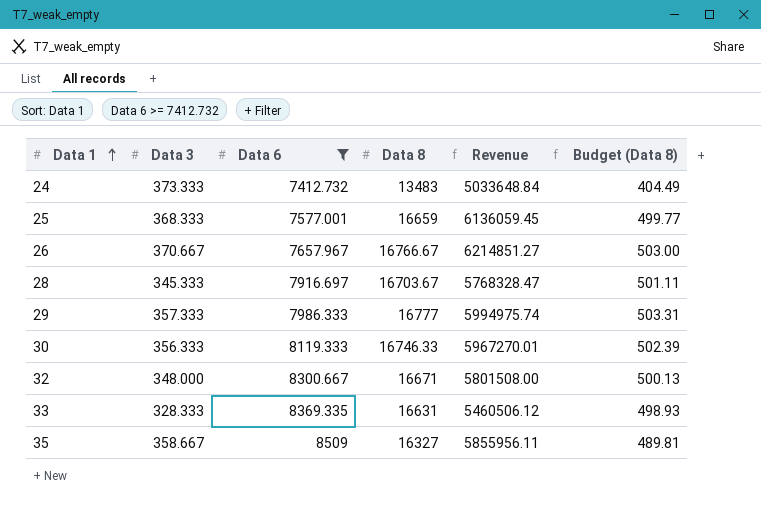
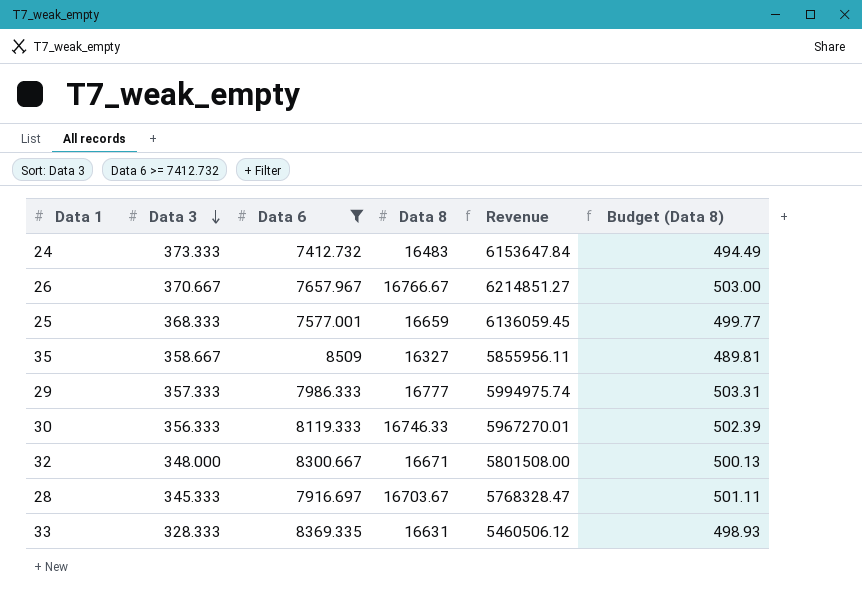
row order: Data 1 ascending -> Data 3 descending
24 | Data 8: 13483 -> 16483
24 | Revenue: 5033648.84 -> 6153647.84
24 | Budget (Data 8): 404.49 -> 494.49

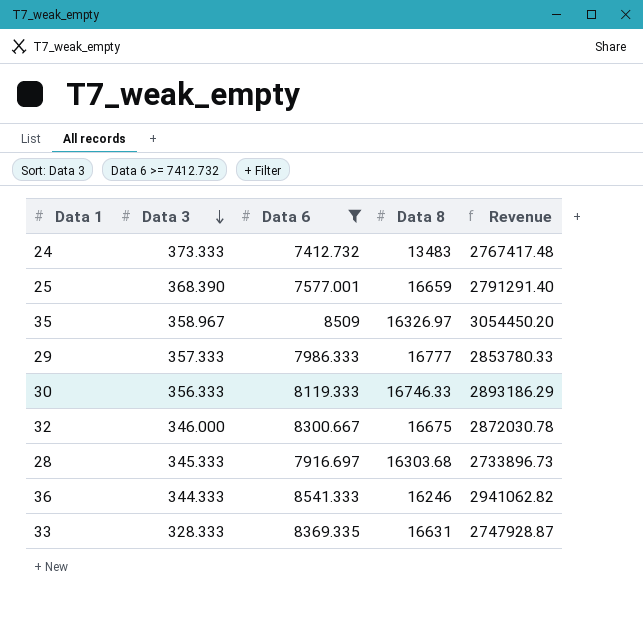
column Budget (Data 8) | formula: [Data 8] * 0.03 -> none
column Revenue | formula: [Data 3] * [Data 8] -> [Data 3] * [Data 6]
row 26: 370.667 | 7657.967 | 16766.67 | 6214851.27 | 503.00 -> none
24 | Data 8: 16483 -> 13483
25 | Data 3: 368.333 -> 368.390
35 | Data 3: 358.667 -> 358.967
35 | Data 8: 16327 -> 16326.97
32 | Data 3: 348.000 -> 346.000
32 | Data 8: 16671 -> 16675
28 | Data 8: 16703.67 -> 16303.68
row 36: none -> 344.333 | 8541.333 | 16246 | 2941062.82

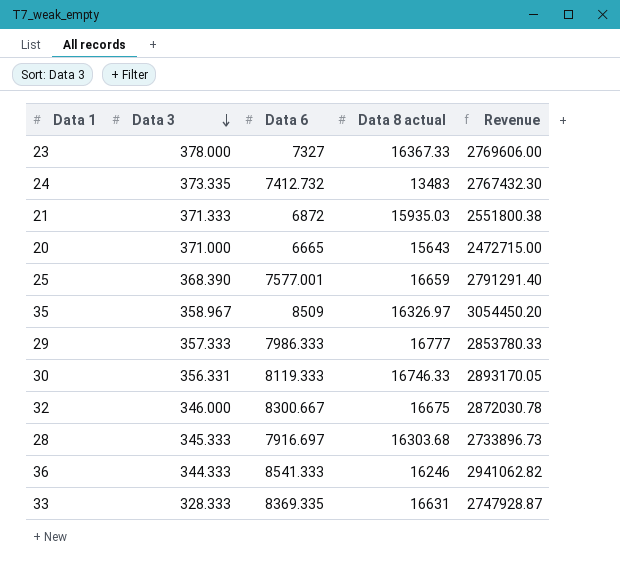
filter: Data 6 >= 7412.732 -> none
column name: Data 8 -> Data 8 actual
24 | Data 3: 373.333 -> 373.335
24 | Revenue: 2767417.48 -> 2767432.30
30 | Data 3: 356.333 -> 356.331
30 | Revenue: 2893186.29 -> 2893170.05

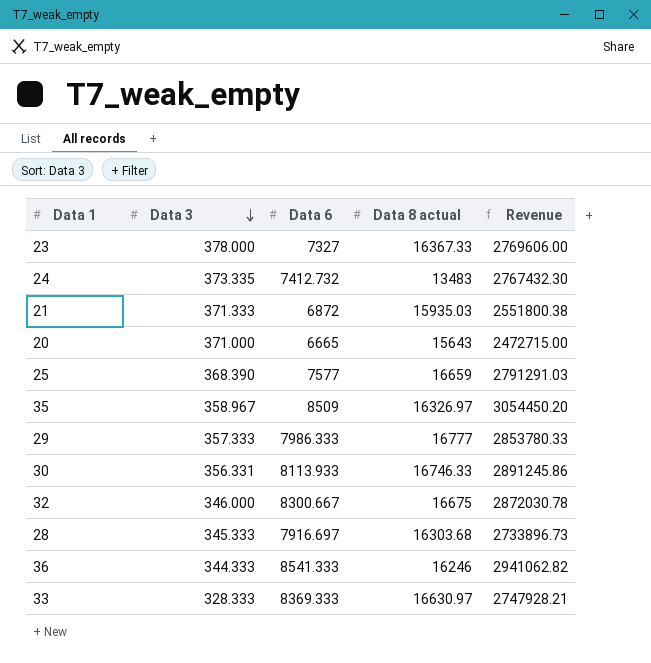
25 | Data 6: 7577.001 -> 7577
25 | Revenue: 2791291.40 -> 2791291.03
30 | Data 6: 8119.333 -> 8113.933
30 | Revenue: 2893170.05 -> 2891245.86
33 | Data 6: 8369.335 -> 8369.333
33 | Data 8 actual: 16631 -> 16630.97
33 | Revenue: 2747928.87 -> 2747928.21

